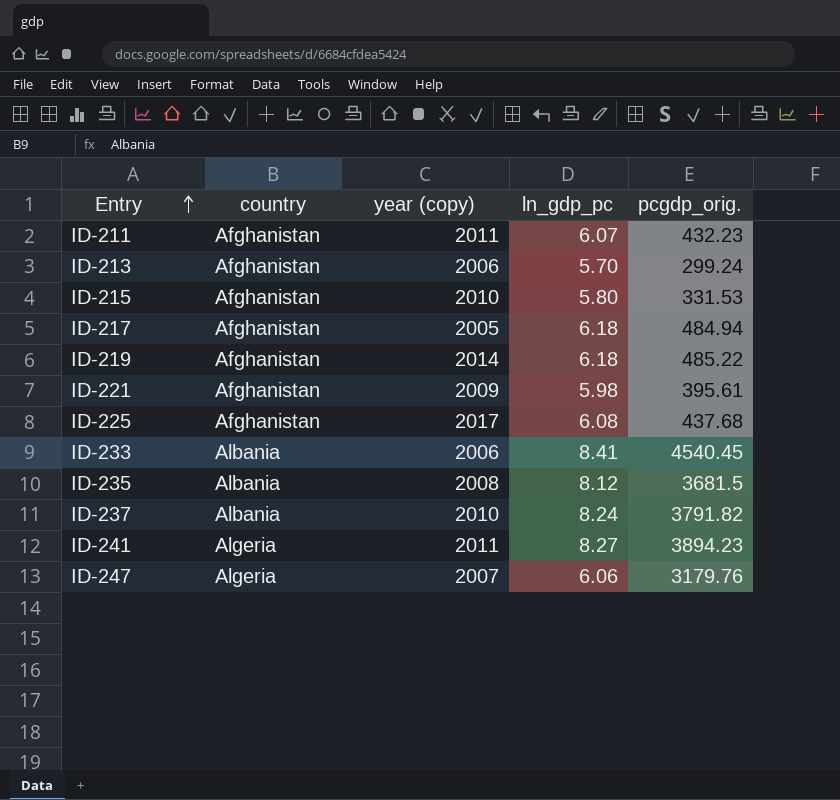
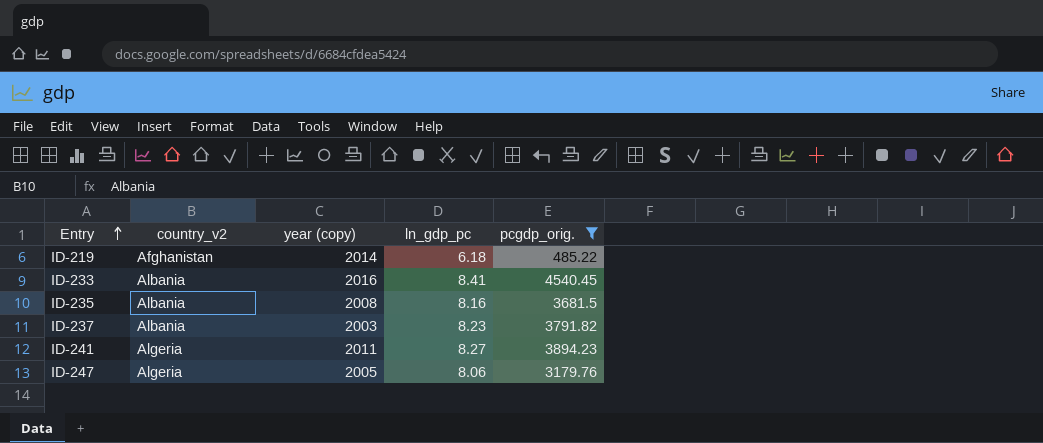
filter: none -> pcgdp_orig. >= 485.22
column name: country -> country_v2
ID-233 | year (copy): 2006 -> 2016
ID-235 | ln_gdp_pc: 8.12 -> 8.16
ID-237 | year (copy): 2010 -> 2003
ID-237 | ln_gdp_pc: 8.24 -> 8.23
ID-247 | year (copy): 2007 -> 2005
ID-247 | ln_gdp_pc: 6.06 -> 8.06

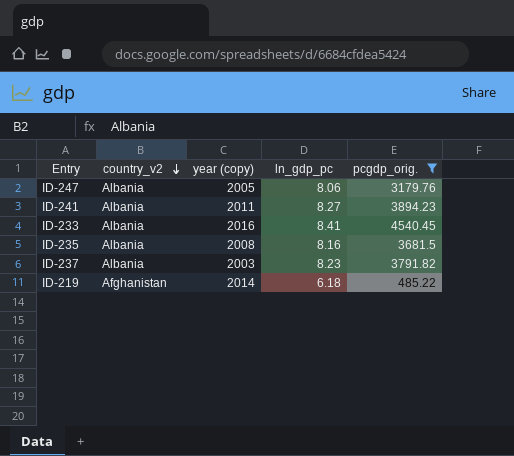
row order: Entry ascending -> country_v2 descending
ID-247 | country_v2: Algeria -> Albania
ID-241 | country_v2: Algeria -> Albania

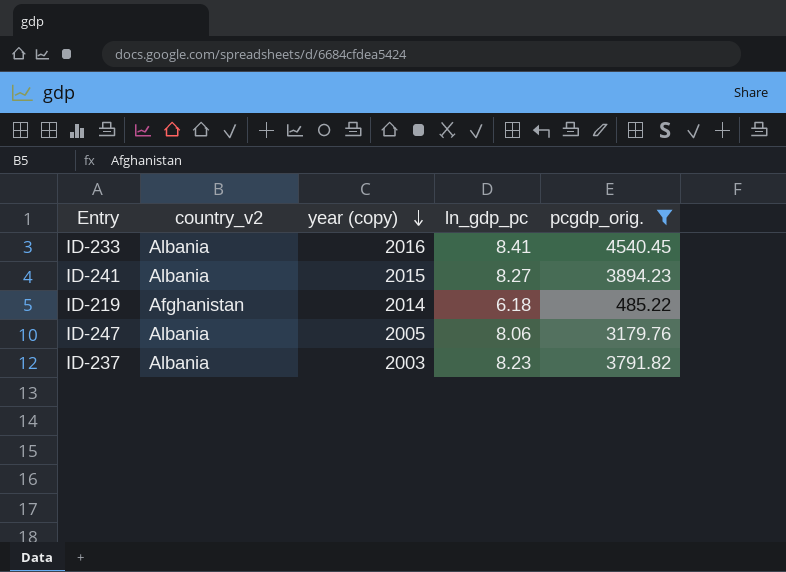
row order: country_v2 descending -> year (copy) descending
row ID-235: Albania | 2008 | 8.16 | 3681.5 -> none
ID-241 | year (copy): 2011 -> 2015

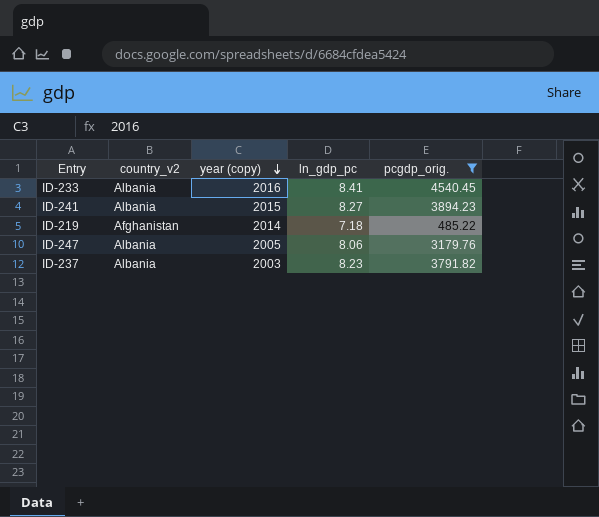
ID-219 | ln_gdp_pc: 6.18 -> 7.18

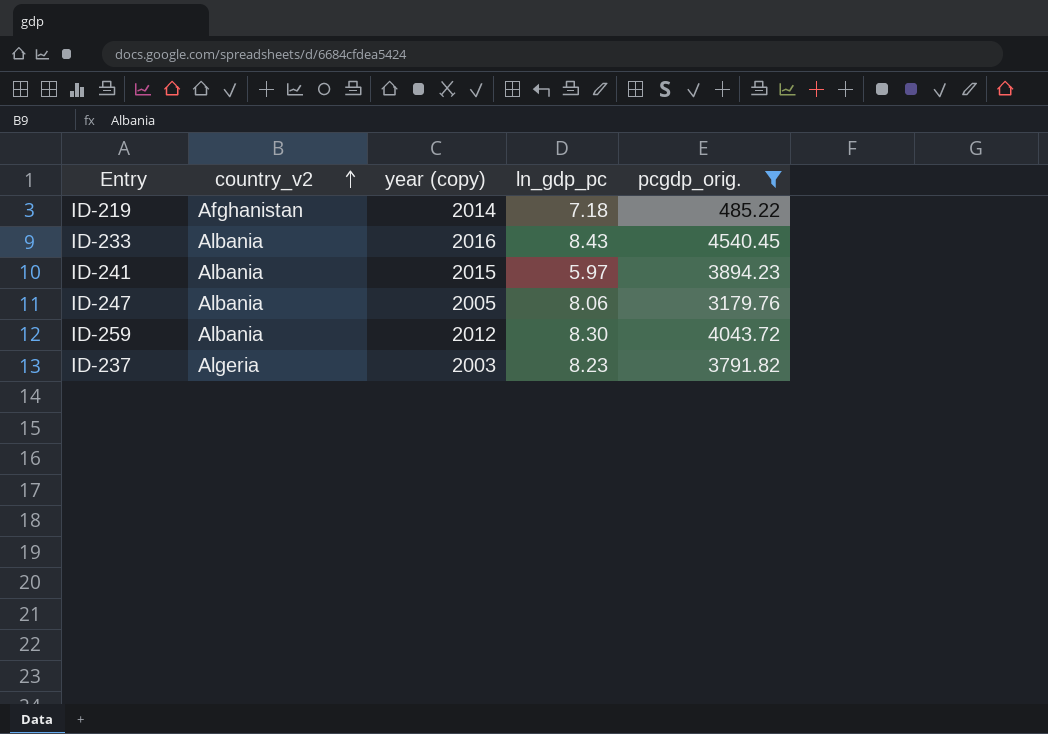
row order: year (copy) descending -> country_v2 ascending
ID-233 | ln_gdp_pc: 8.41 -> 8.43
ID-241 | ln_gdp_pc: 8.27 -> 5.97
row ID-259: none -> Albania | 2012 | 8.30 | 4043.72
ID-237 | country_v2: Albania -> Algeria

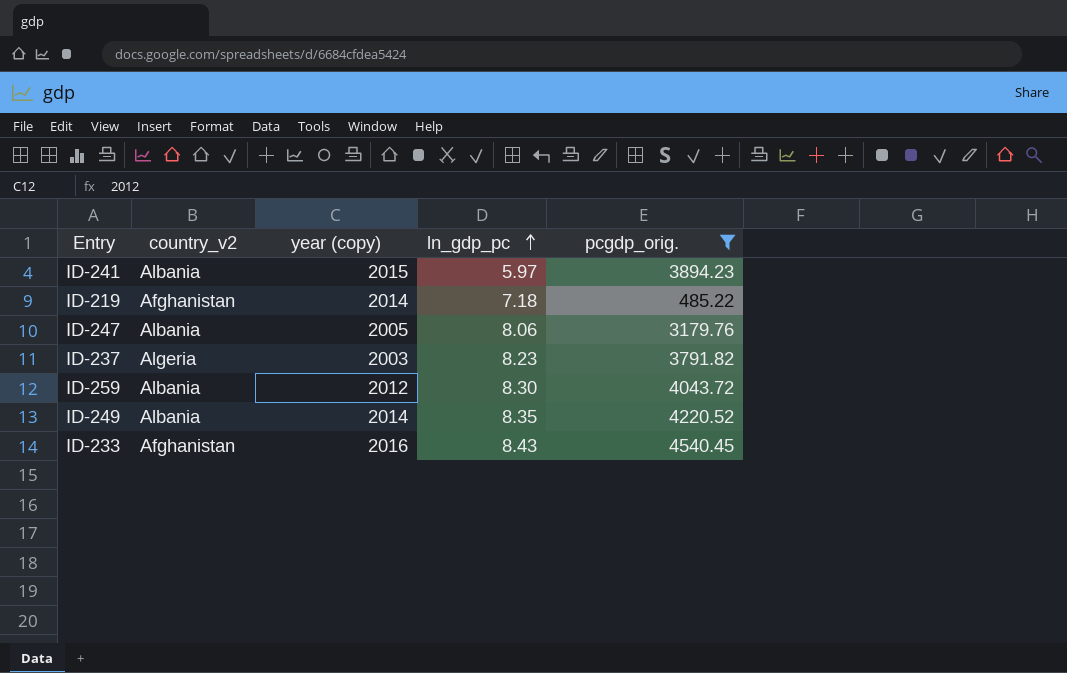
row order: country_v2 ascending -> ln_gdp_pc ascending
row ID-249: none -> Albania | 2014 | 8.35 | 4220.52
ID-233 | country_v2: Albania -> Afghanistan

